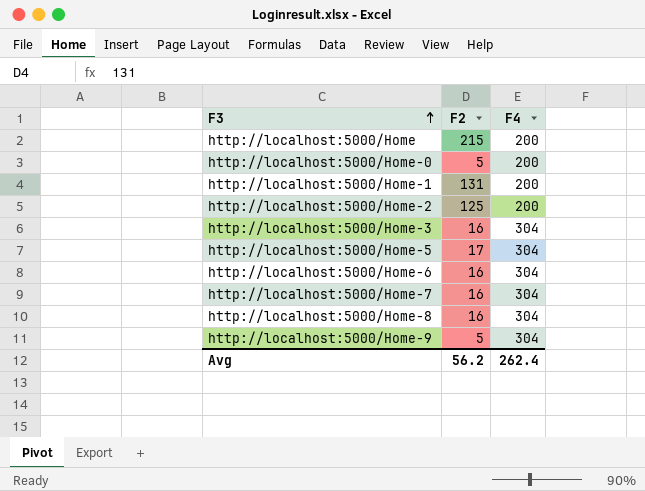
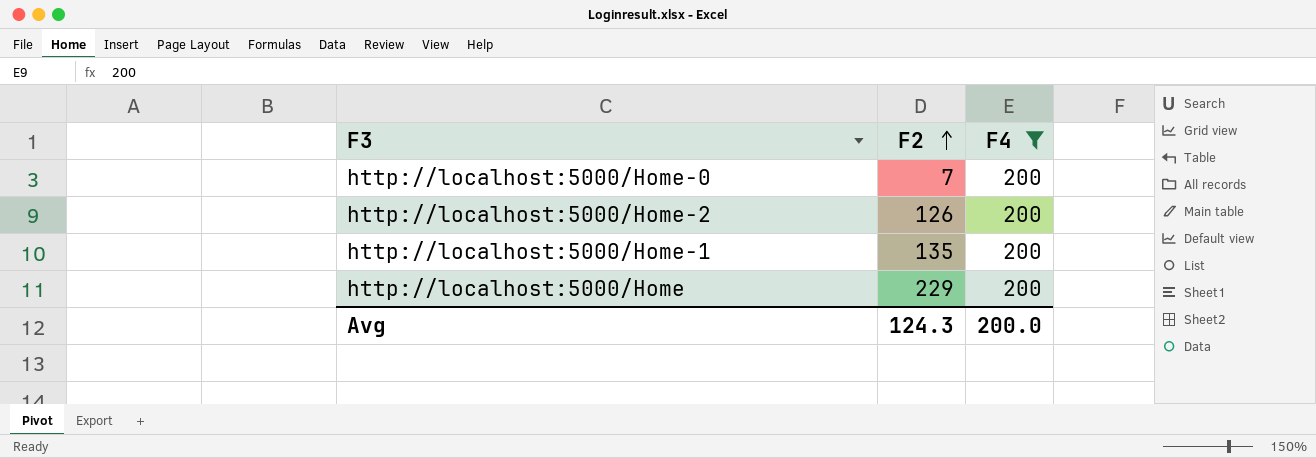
filter: none -> F4 = 200
row order: F3 ascending -> F2 ascending
http://localhost:5000/Home-0 | F2: 5 -> 7
http://localhost:5000/Home-2 | F2: 125 -> 126
http://localhost:5000/Home-1 | F2: 131 -> 135
http://localhost:5000/Home | F2: 215 -> 229
Avg | F2: 56.2 -> 124.3
Avg | F4: 262.4 -> 200.0

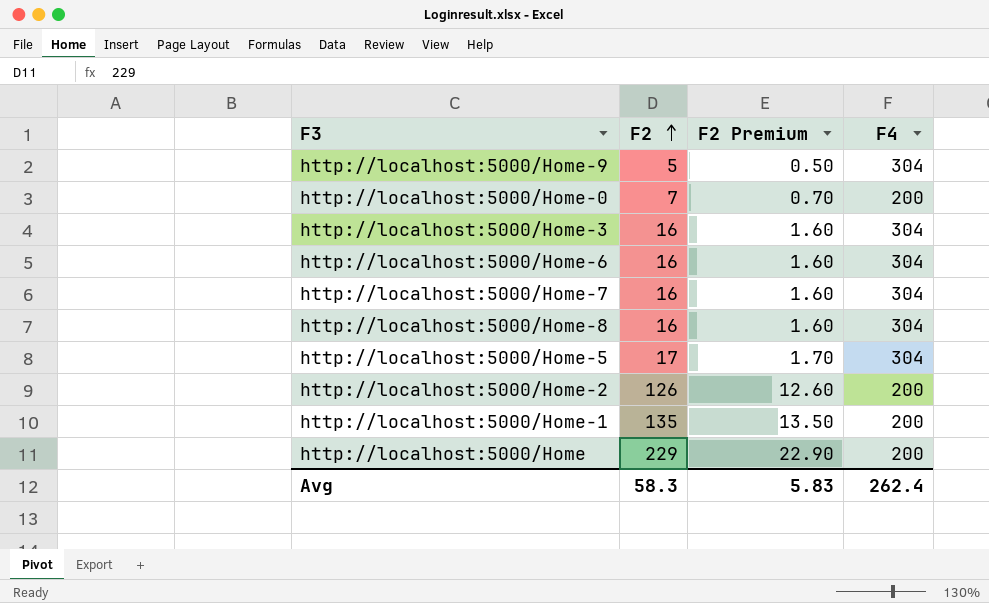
filter: F4 = 200 -> none
column F2 Premium | formula: none -> [F2] * 0.1
Avg | F2: 124.3 -> 58.3
Avg | F4: 200.0 -> 262.4

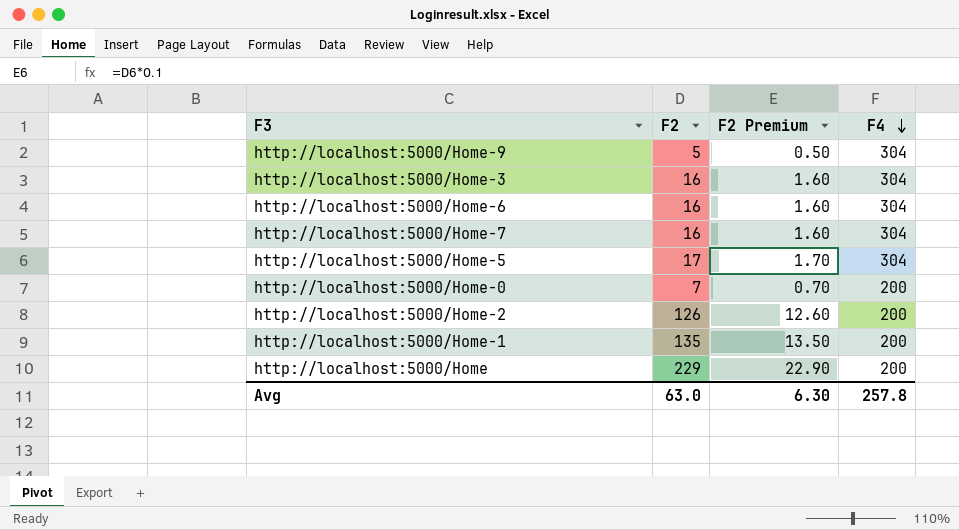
row order: F2 ascending -> F4 descending
row http://localhost:5000/Home-8: 16 | 1.60 | 304 -> none
Avg | F2: 58.3 -> 63.0
Avg | F2 Premium: 5.83 -> 6.30
Avg | F4: 262.4 -> 257.8

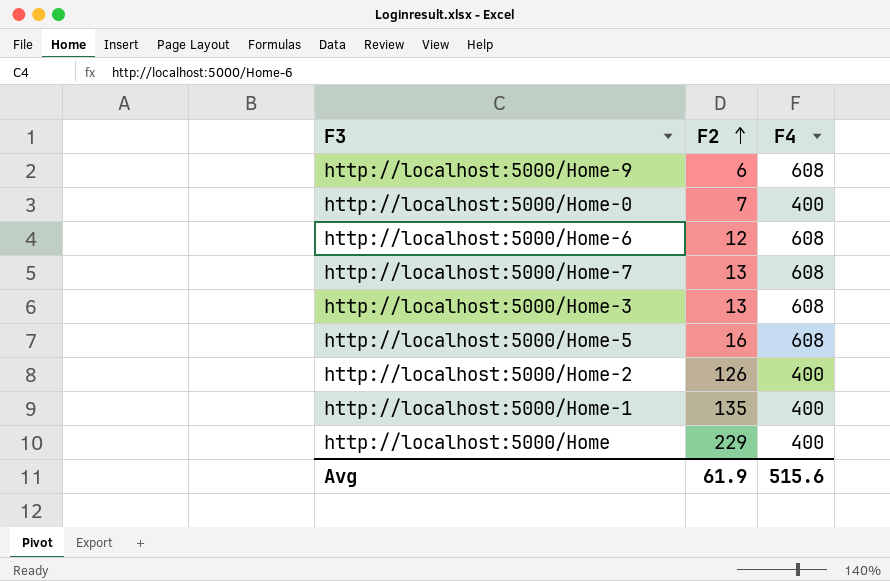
row order: F4 descending -> F2 ascending
column F2 Premium | formula: [F2] * 0.1 -> none
http://localhost:5000/Home-9 | F2: 5 -> 6
http://localhost:5000/Home-9 | F4: 304 -> 608
http://localhost:5000/Home-0 | F4: 200 -> 400
http://localhost:5000/Home-6 | F2: 16 -> 12
http://localhost:5000/Home-6 | F4: 304 -> 608
http://localhost:5000/Home-7 | F2: 16 -> 13
http://localhost:5000/Home-7 | F4: 304 -> 608
http://localhost:5000/Home-3 | F2: 16 -> 13
http://localhost:5000/Home-3 | F4: 304 -> 608
http://localhost:5000/Home-5 | F2: 17 -> 16
http://localhost:5000/Home-5 | F4: 304 -> 608
http://localhost:5000/Home-2 | F4: 200 -> 400
http://localhost:5000/Home-1 | F4: 200 -> 400
http://localhost:5000/Home | F4: 200 -> 400
Avg | F2: 63.0 -> 61.9
Avg | F4: 257.8 -> 515.6

